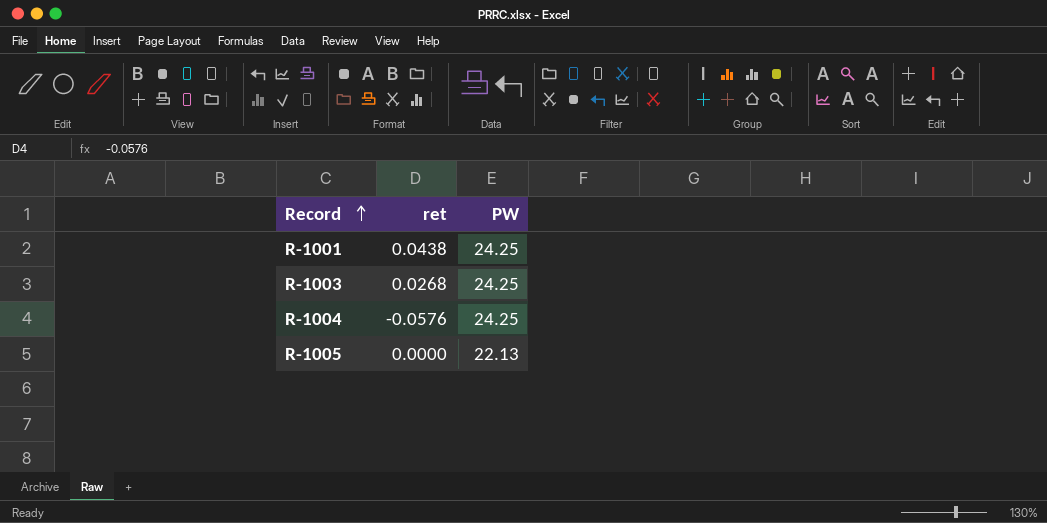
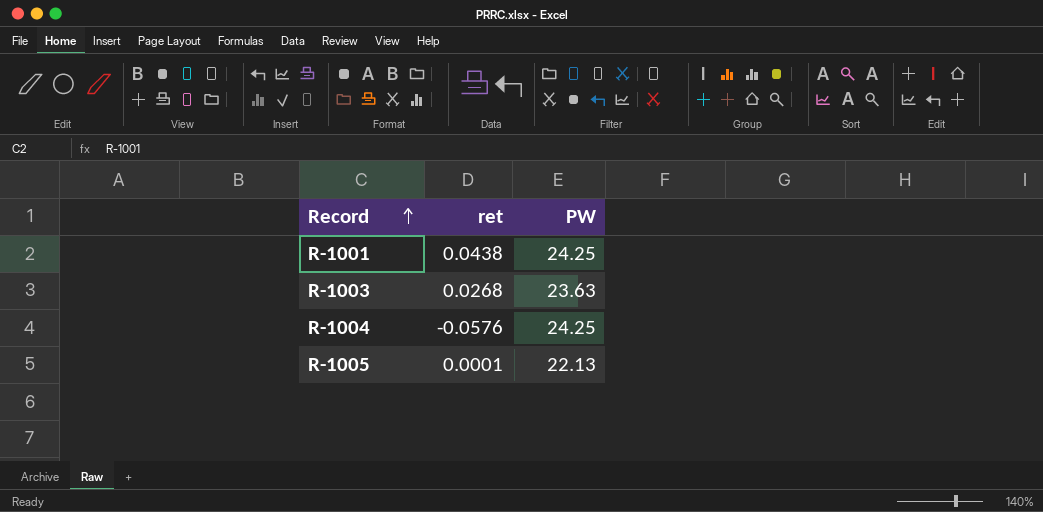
R-1003 | PW: 24.25 -> 23.63
R-1005 | ret: 0.0000 -> 0.0001

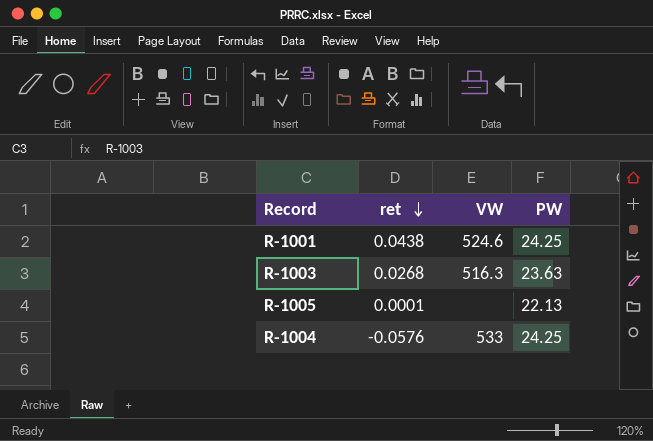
row order: Record ascending -> ret descending
column VW | position: none -> 3

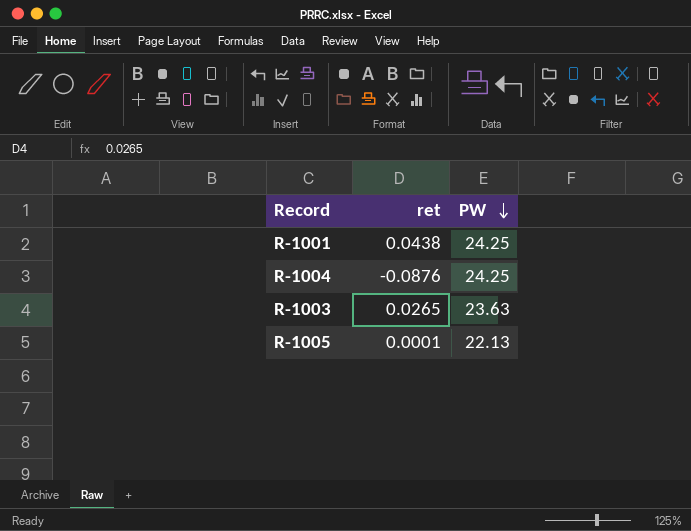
row order: ret descending -> PW descending
column VW | position: 3 -> none
R-1004 | ret: -0.0576 -> -0.0876
R-1003 | ret: 0.0268 -> 0.0265

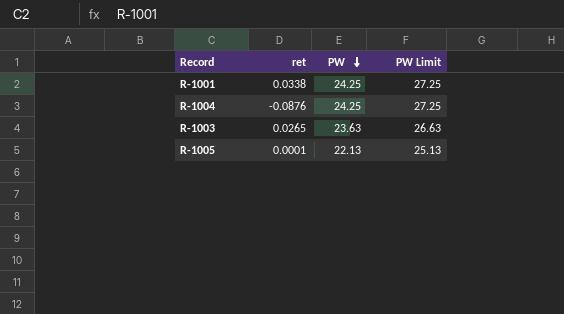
column PW Limit | formula: none -> [PW] + 3
R-1001 | ret: 0.0438 -> 0.0338

